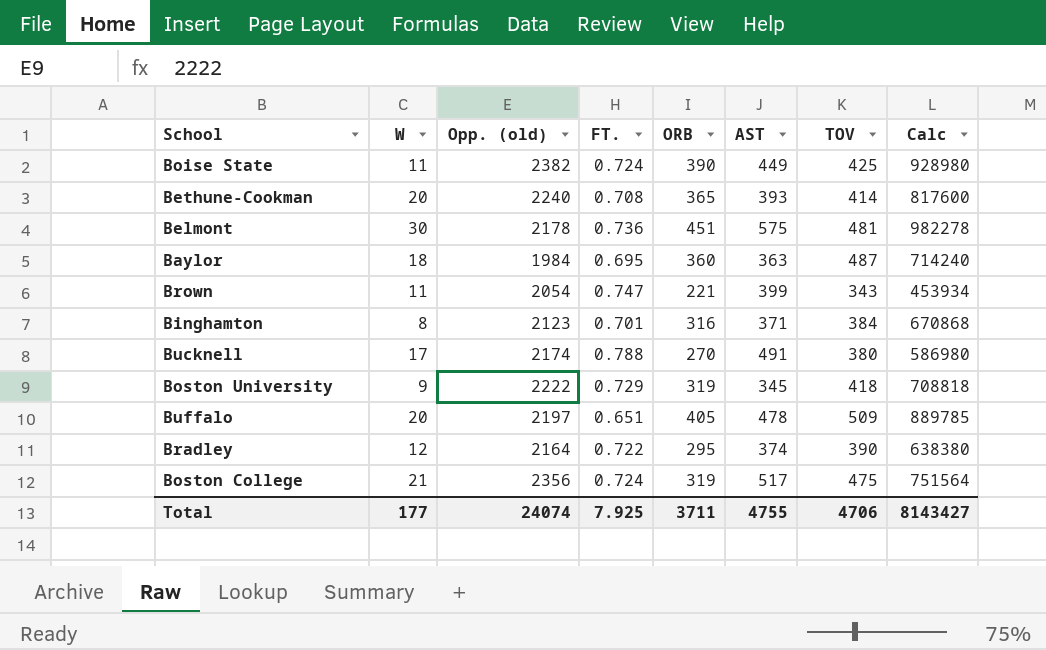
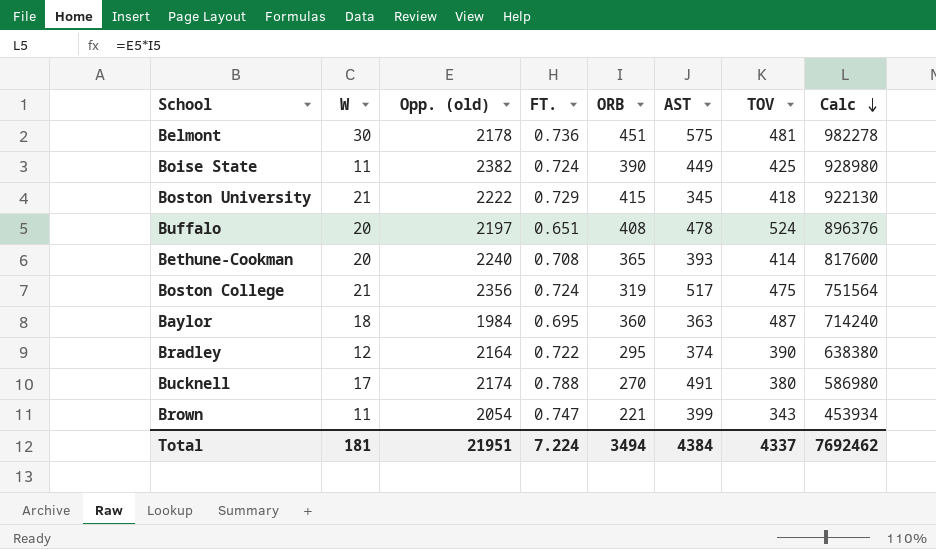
row order: none -> Calc descending
row Binghamton: 8 | 2123 | 0.701 | 316 | 371 | 384 | 670868 -> none
Boston University | W: 9 -> 21
Boston University | ORB: 319 -> 415
Boston University | Calc: 708818 -> 922130
Buffalo | ORB: 405 -> 408
Buffalo | TOV: 509 -> 524
Buffalo | Calc: 889785 -> 896376
Total | W: 177 -> 181
Total | Opp. (old): 24074 -> 21951
Total | FT.: 7.925 -> 7.224
Total | ORB: 3711 -> 3494
Total | AST: 4755 -> 4384
Total | TOV: 4706 -> 4337
Total | Calc: 8143427 -> 7692462

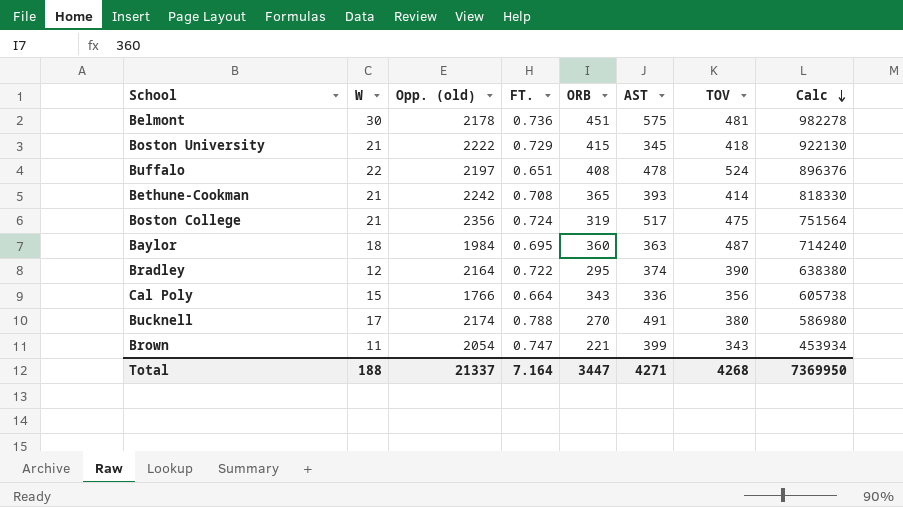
row Boise State: 11 | 2382 | 0.724 | 390 | 449 | 425 | 928980 -> none
Buffalo | W: 20 -> 22
Bethune-Cookman | W: 20 -> 21
Bethune-Cookman | Opp. (old): 2240 -> 2242
Bethune-Cookman | Calc: 817600 -> 818330
row Cal Poly: none -> 15 | 1766 | 0.664 | 343 | 336 | 356 | 605738
Total | W: 181 -> 188
Total | Opp. (old): 21951 -> 21337
Total | FT.: 7.224 -> 7.164
Total | ORB: 3494 -> 3447
Total | AST: 4384 -> 4271
Total | TOV: 4337 -> 4268
Total | Calc: 7692462 -> 7369950

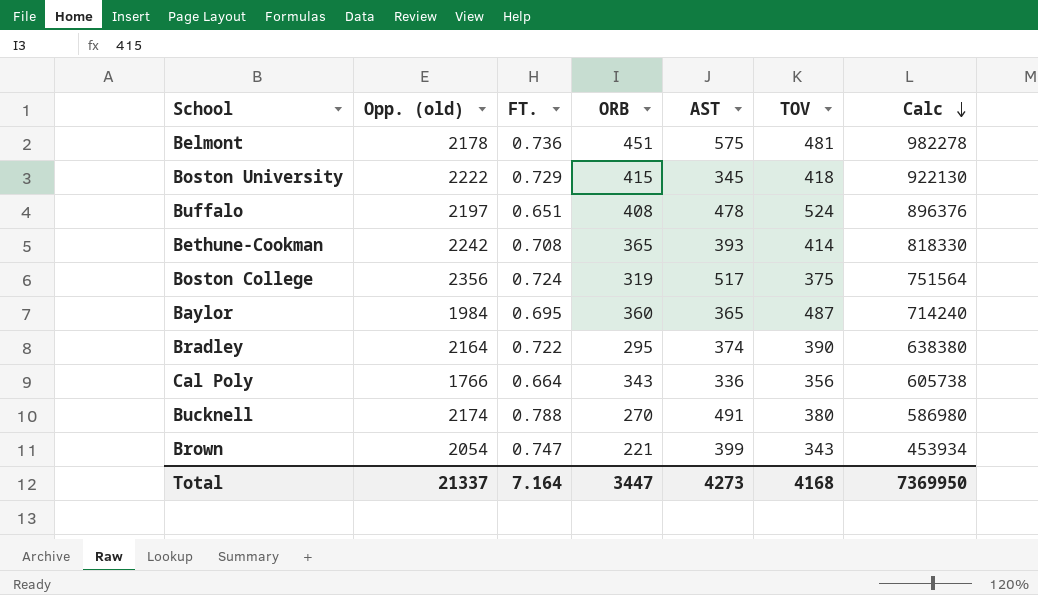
column W | position: 2 -> none
Boston College | TOV: 475 -> 375
Baylor | AST: 363 -> 365
Total | AST: 4271 -> 4273
Total | TOV: 4268 -> 4168

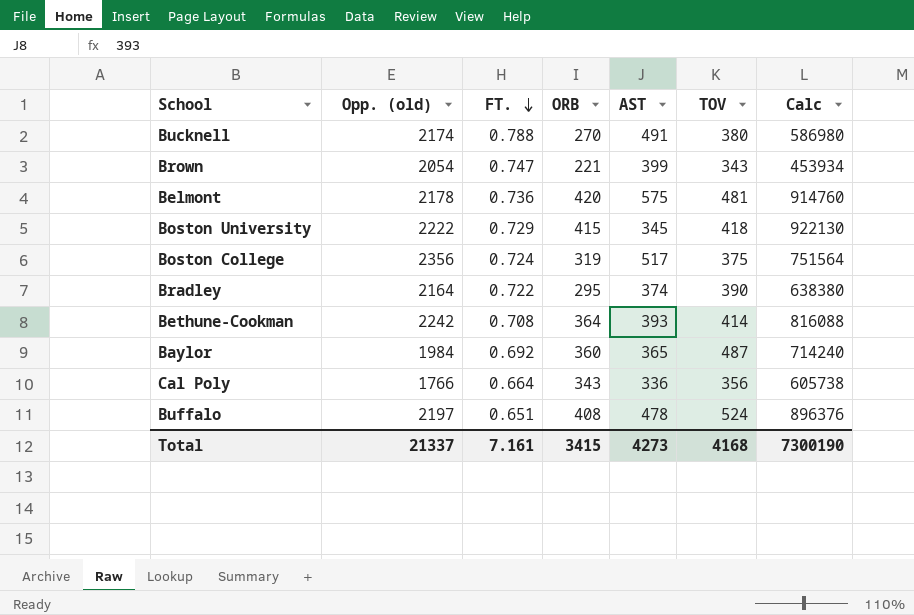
row order: Calc descending -> FT. descending
Belmont | ORB: 451 -> 420
Belmont | Calc: 982278 -> 914760
Bethune-Cookman | ORB: 365 -> 364
Bethune-Cookman | Calc: 818330 -> 816088
Baylor | FT.: 0.695 -> 0.692
Total | FT.: 7.164 -> 7.161
Total | ORB: 3447 -> 3415
Total | Calc: 7369950 -> 7300190

